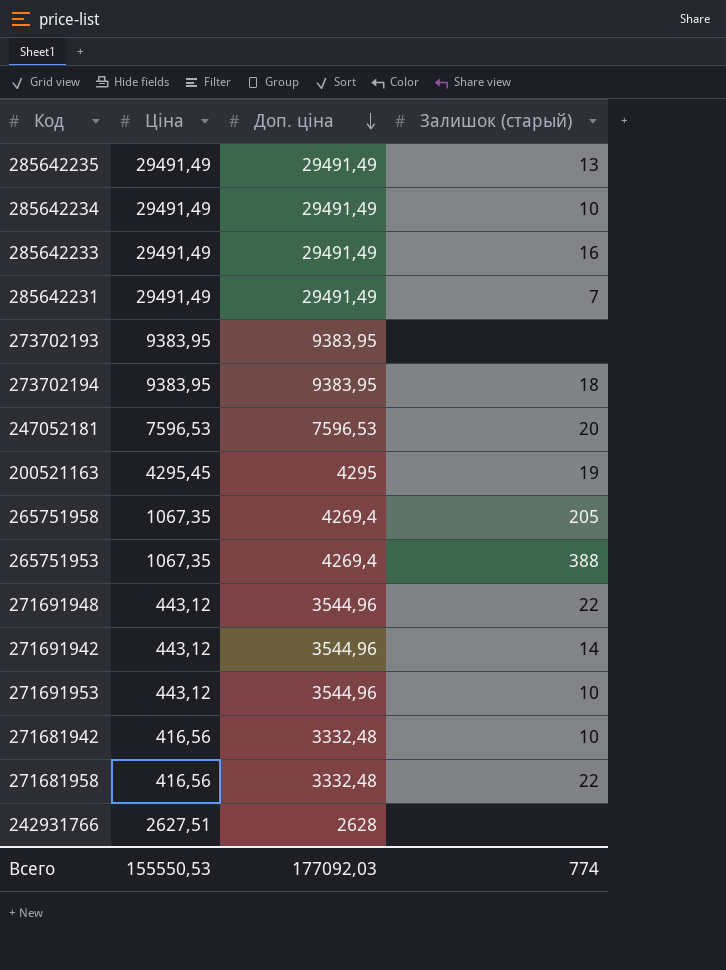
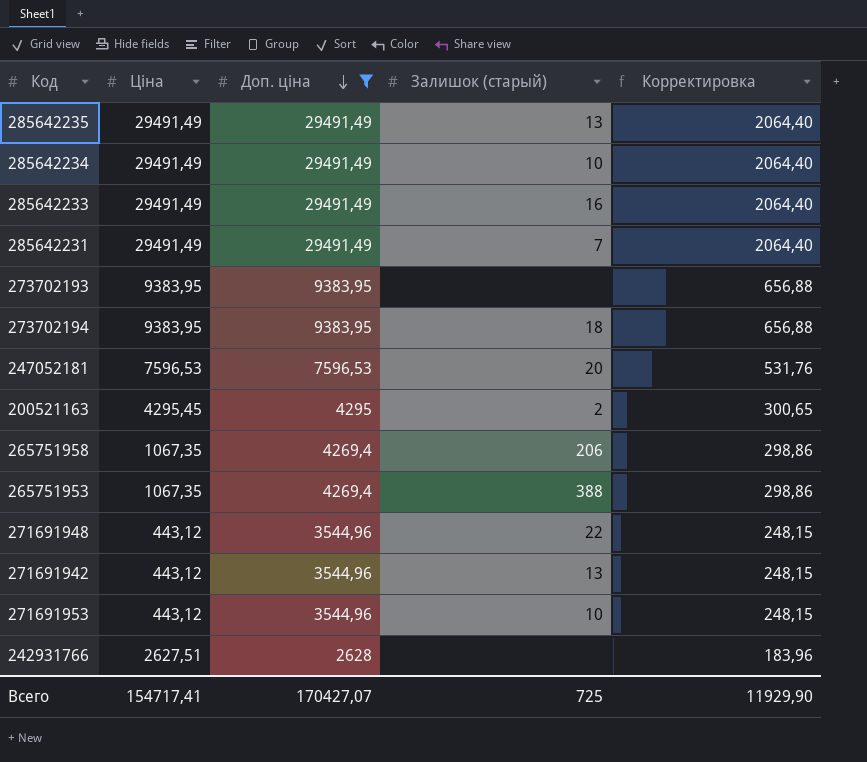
filter: none -> Доп. ціна != 3332,48
column Корректировка | formula: none -> [Доп. ціна] * 0,07
200521163 | Залишок (старый): 19 -> 2
265751958 | Залишок (старый): 205 -> 206
271691942 | Залишок (старый): 14 -> 13
Всего | Ціна: 155550,53 -> 154717,41
Всего | Доп. ціна: 177092,03 -> 170427,07
Всего | Залишок (старый): 774 -> 725

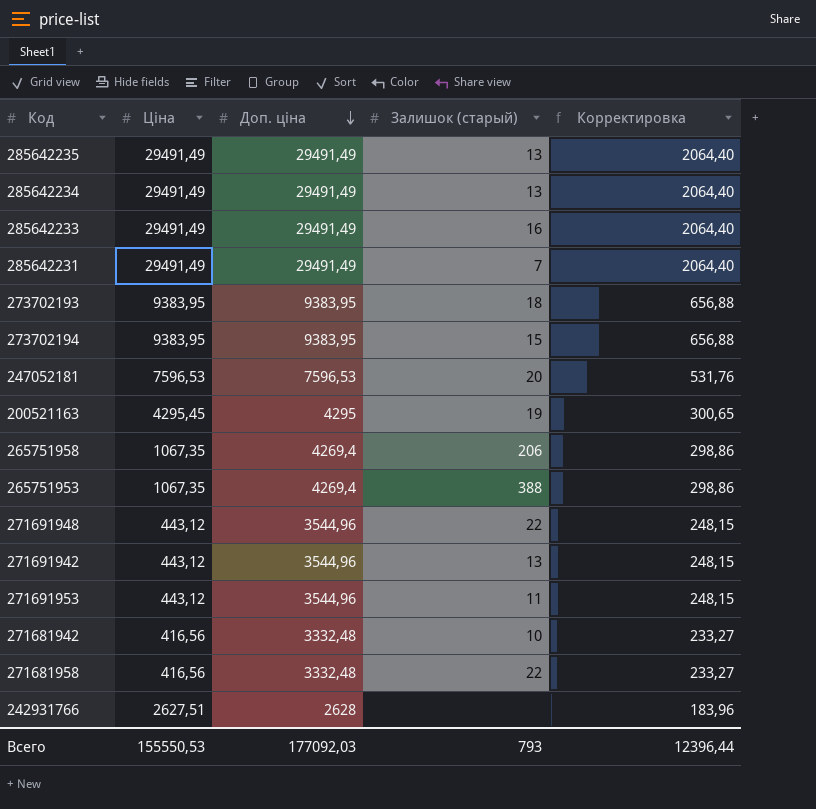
filter: Доп. ціна != 3332,48 -> none
285642234 | Залишок (старый): 10 -> 13
273702193 | Залишок (старый): none -> 18
273702194 | Залишок (старый): 18 -> 15
200521163 | Залишок (старый): 2 -> 19
271691953 | Залишок (старый): 10 -> 11
Всего | Ціна: 154717,41 -> 155550,53
Всего | Доп. ціна: 170427,07 -> 177092,03
Всего | Залишок (старый): 725 -> 793
Всего | Корректировка: 11929,90 -> 12396,44

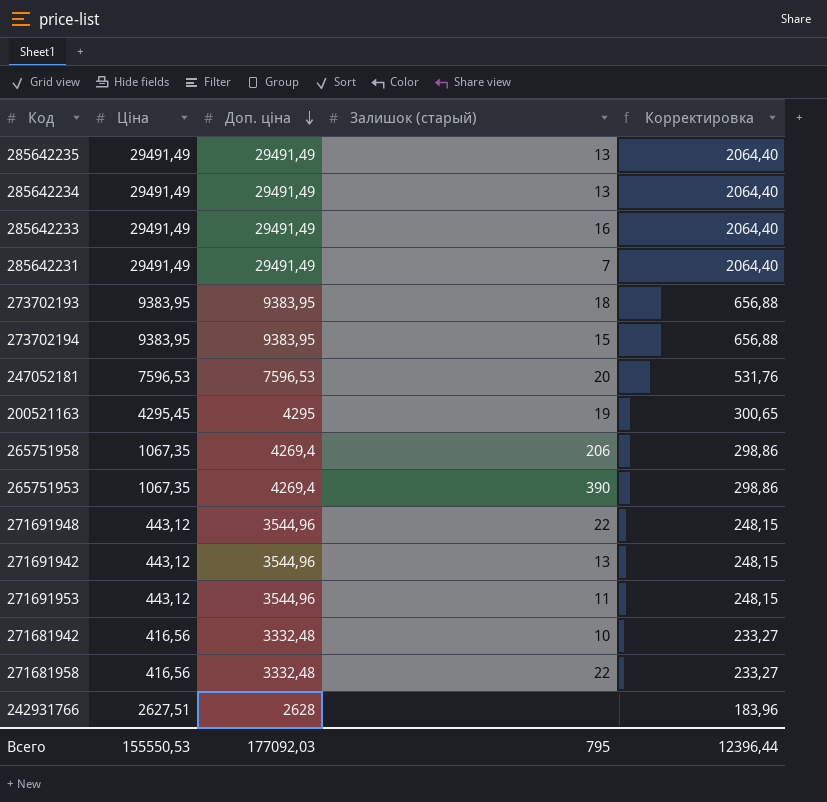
265751953 | Залишок (старый): 388 -> 390
Всего | Залишок (старый): 793 -> 795

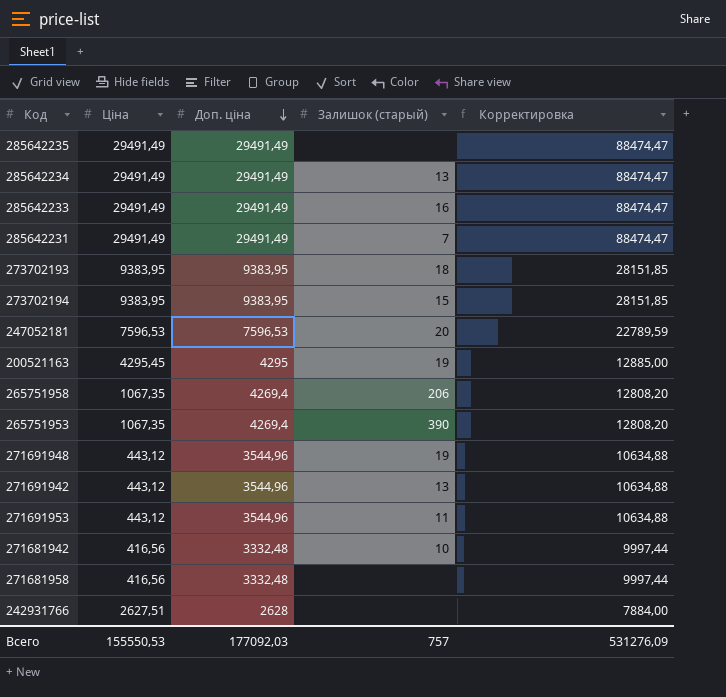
column Корректировка | formula: [Доп. ціна] * 0,07 -> [Доп. ціна] * 3
285642235 | Залишок (старый): 13 -> none
271691948 | Залишок (старый): 22 -> 19
271681958 | Залишок (старый): 22 -> none
Всего | Залишок (старый): 795 -> 757
Всего | Корректировка: 12396,44 -> 531276,09

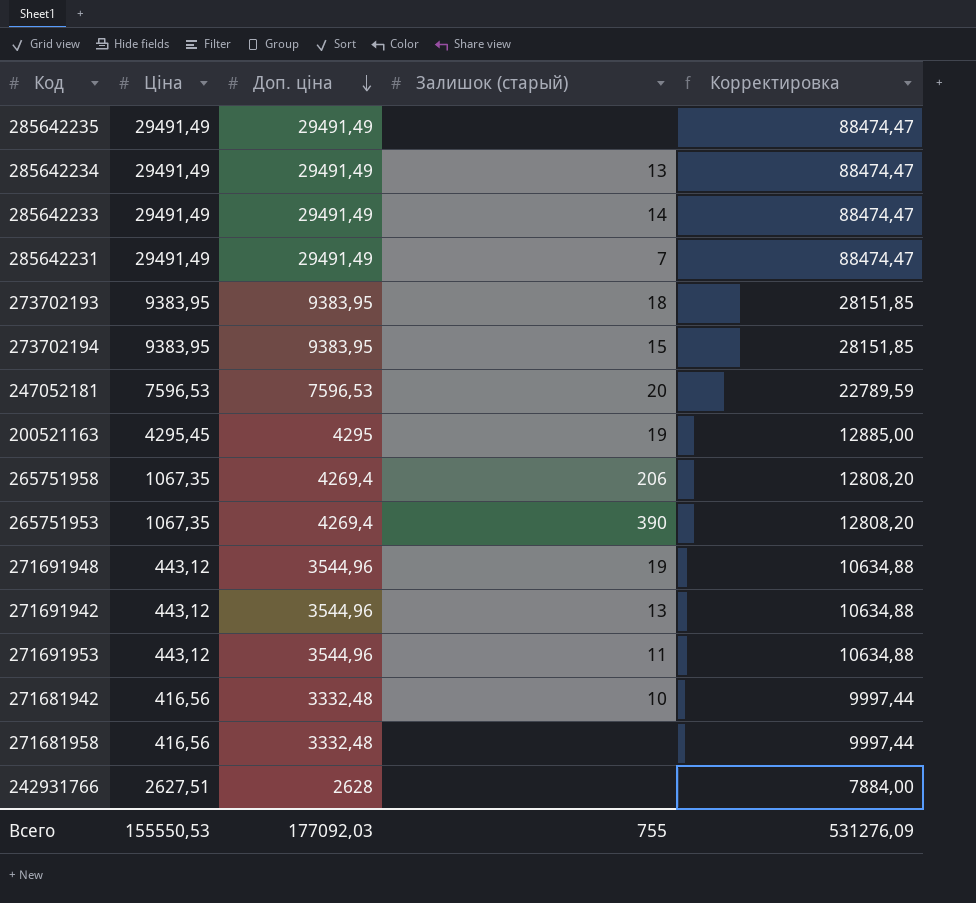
285642233 | Залишок (старый): 16 -> 14
Всего | Залишок (старый): 757 -> 755

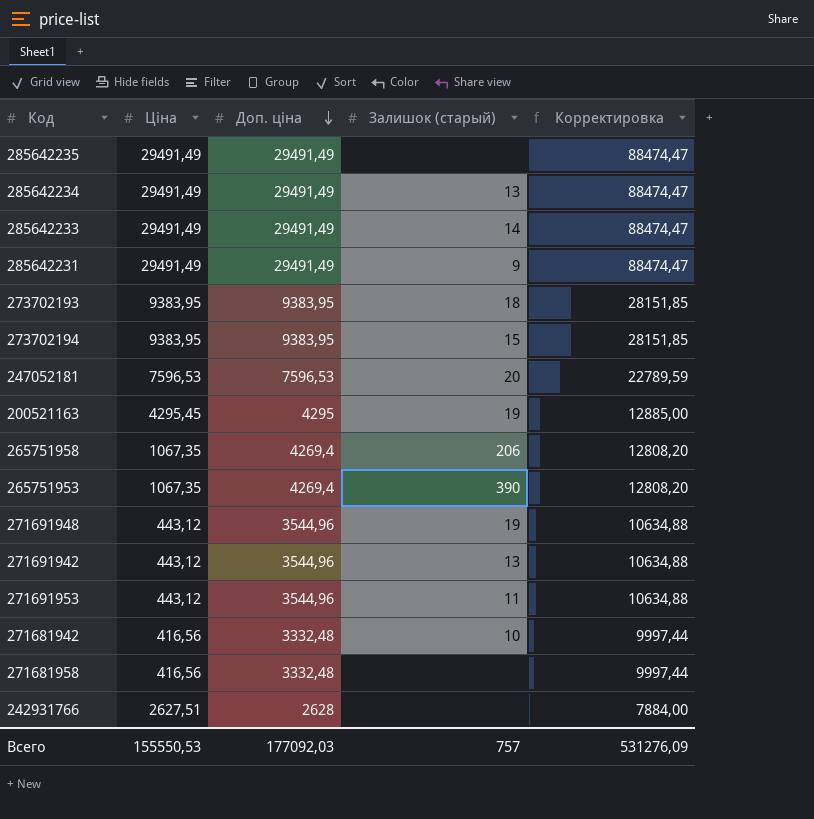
285642231 | Залишок (старый): 7 -> 9
Всего | Залишок (старый): 755 -> 757

